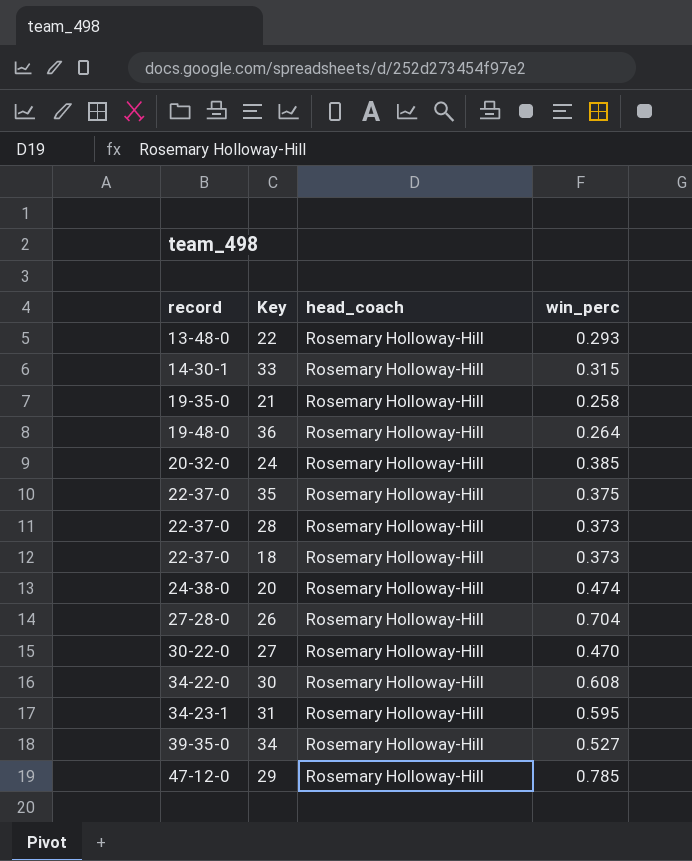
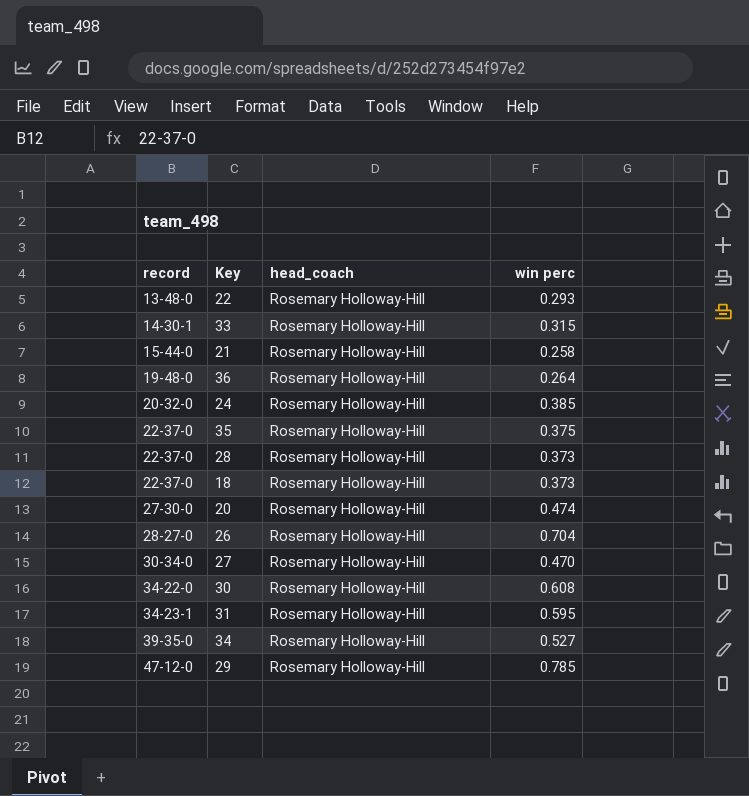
column name: win_perc -> win perc
21 | record: 19-35-0 -> 15-44-0
20 | record: 24-38-0 -> 27-30-0
26 | record: 27-28-0 -> 28-27-0
27 | record: 30-22-0 -> 30-34-0

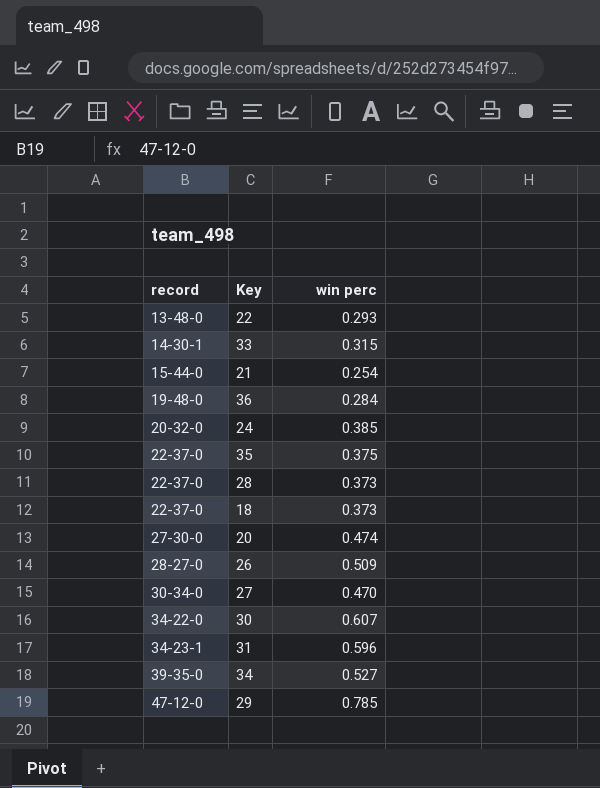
column head_coach | position: 3 -> none
21 | win perc: 0.258 -> 0.254
36 | win perc: 0.264 -> 0.284
26 | win perc: 0.704 -> 0.509
30 | win perc: 0.608 -> 0.607
31 | win perc: 0.595 -> 0.596

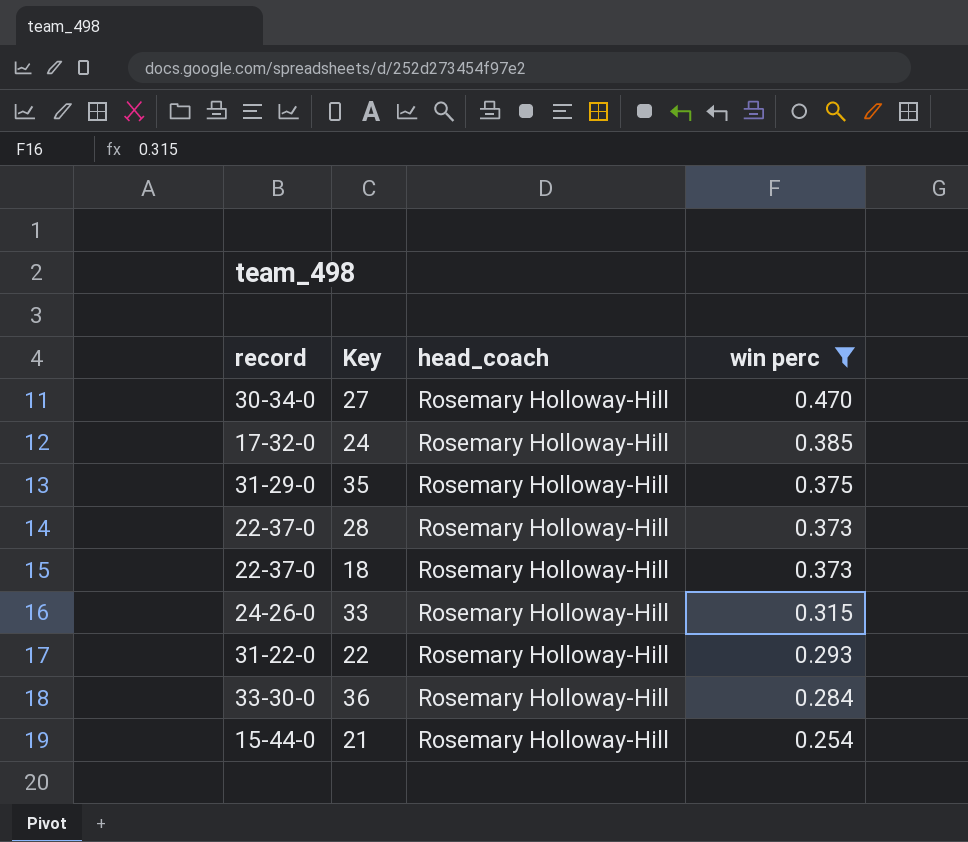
filter: none -> win perc <= 0.470
row order: record ascending -> win perc descending
column head_coach | position: none -> 3
24 | record: 20-32-0 -> 17-32-0
35 | record: 22-37-0 -> 31-29-0
33 | record: 14-30-1 -> 24-26-0
22 | record: 13-48-0 -> 31-22-0
36 | record: 19-48-0 -> 33-30-0

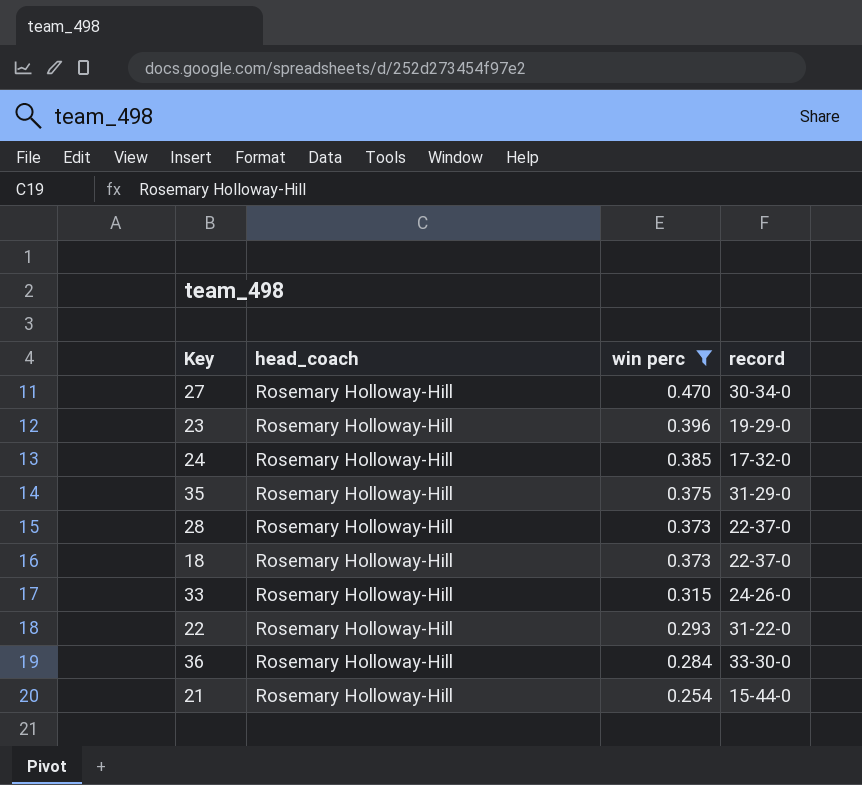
column record | position: 1 -> 4
row 23: none -> Rosemary Holloway-Hill | 0.396 | 19-29-0

